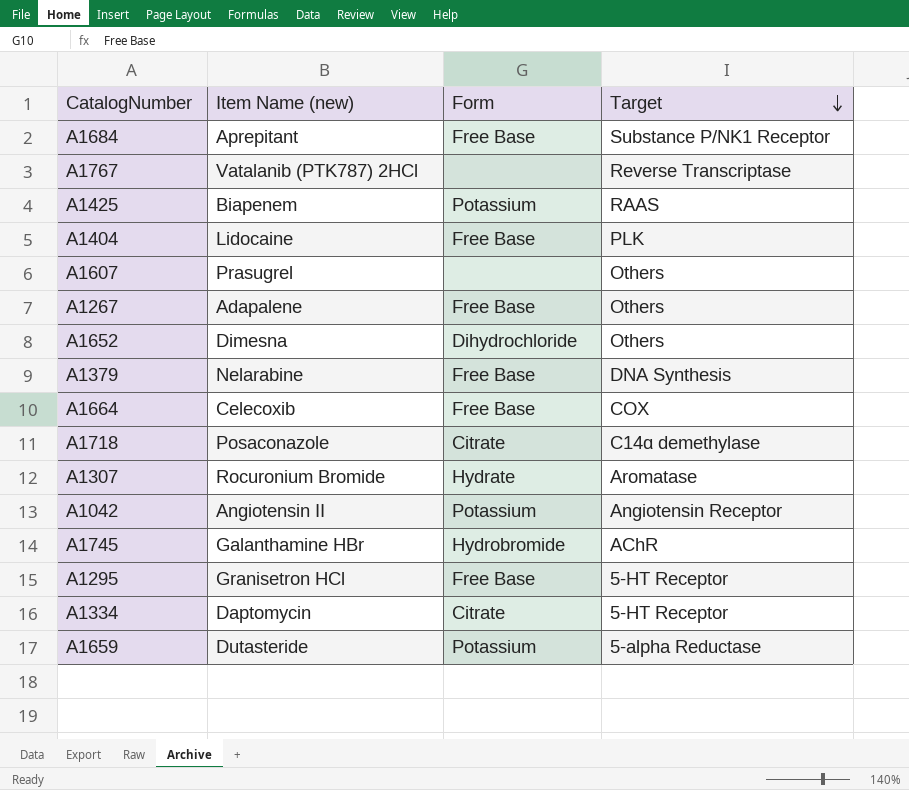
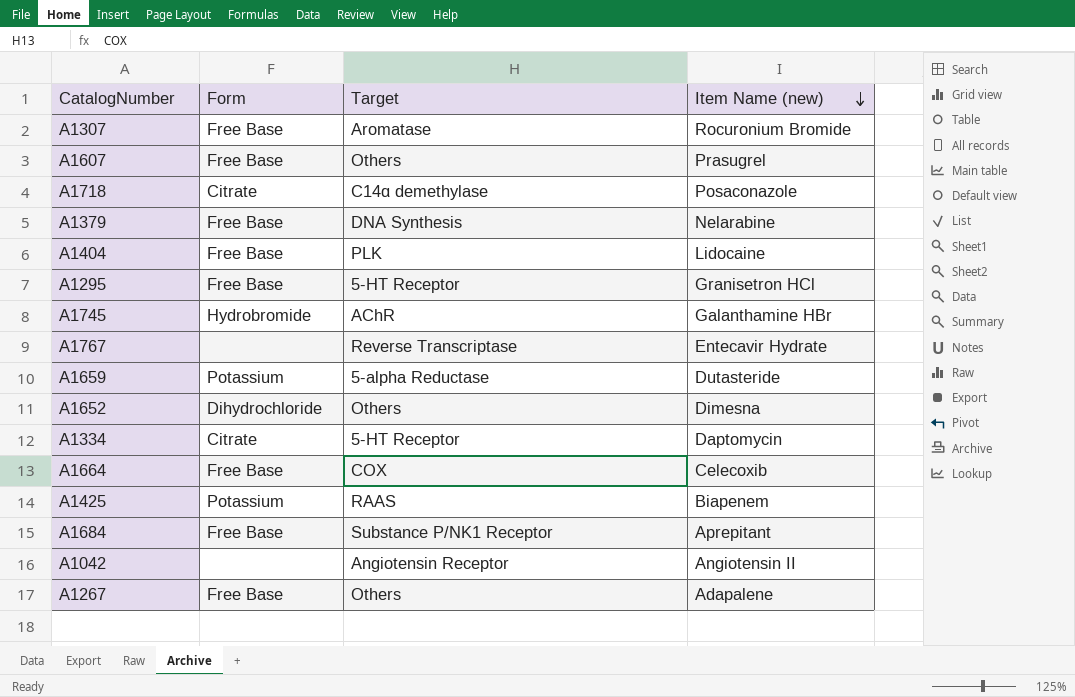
row order: Target descending -> Item Name (new) descending
column Item Name (new) | position: 2 -> 4
A1307 | Form: Hydrate -> Free Base
A1607 | Form: none -> Free Base
A1767 | Item Name (new): Vatalanib (PTK787) 2HCl -> Entecavir Hydrate
A1042 | Form: Potassium -> none

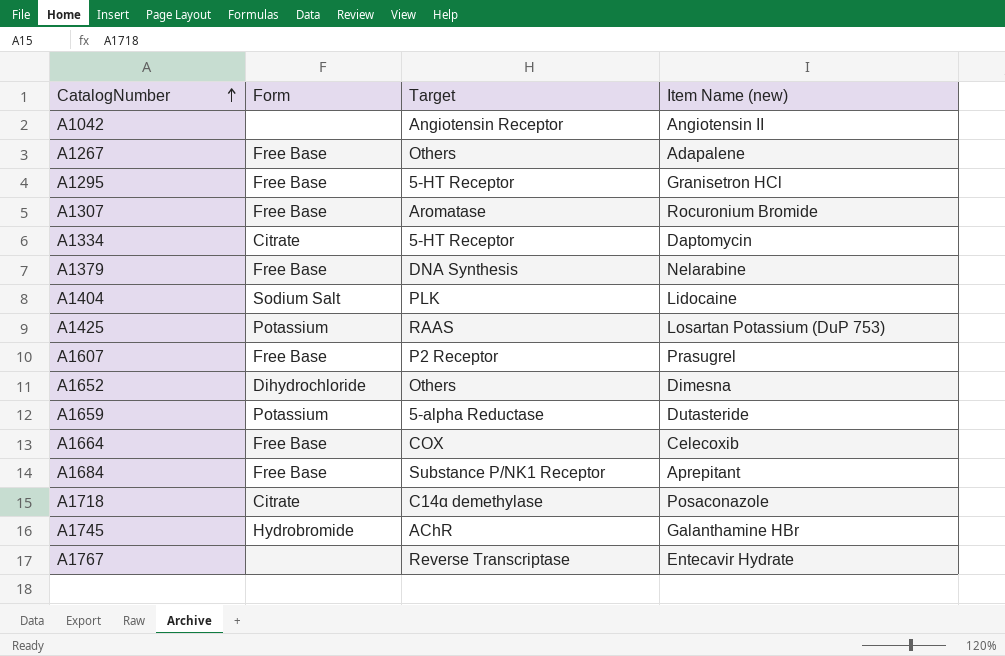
row order: Item Name (new) descending -> CatalogNumber ascending
A1404 | Form: Free Base -> Sodium Salt
A1425 | Item Name (new): Biapenem -> Losartan Potassium (DuP 753)
A1607 | Target: Others -> P2 Receptor

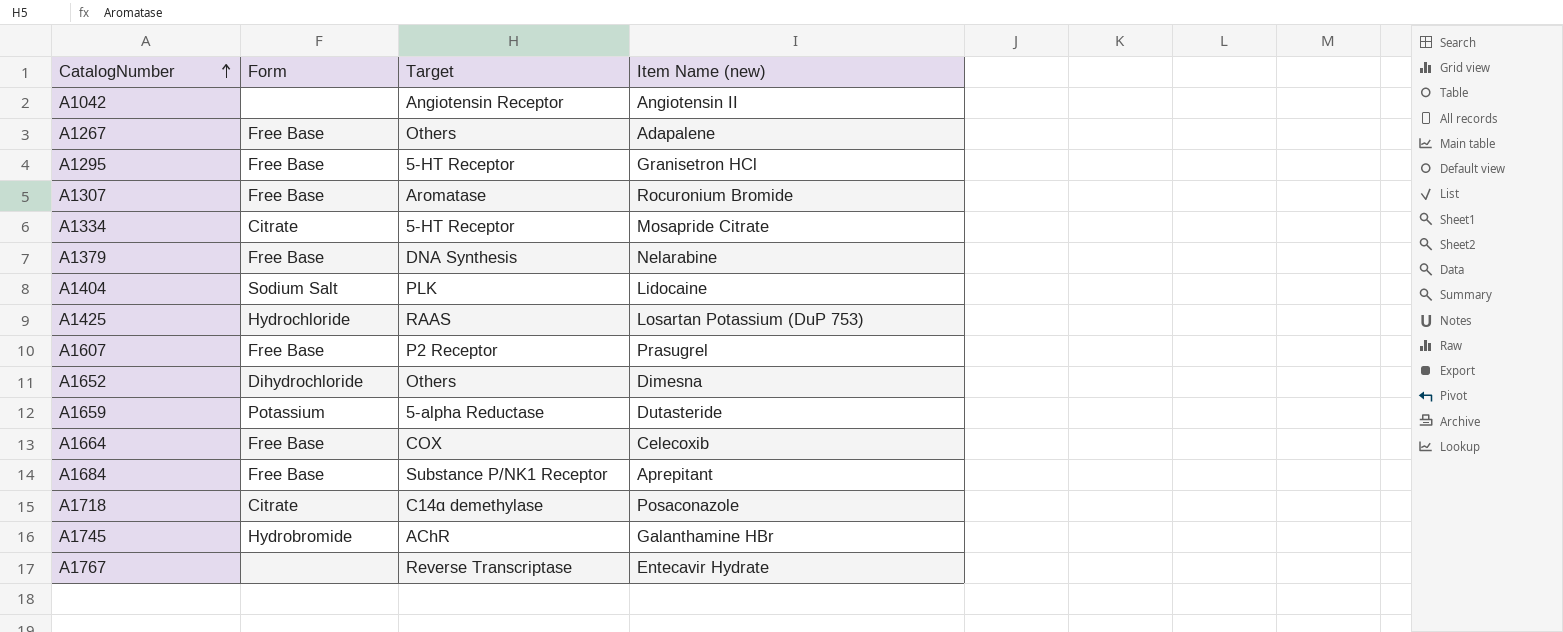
A1334 | Item Name (new): Daptomycin -> Mosapride Citrate
A1425 | Form: Potassium -> Hydrochloride

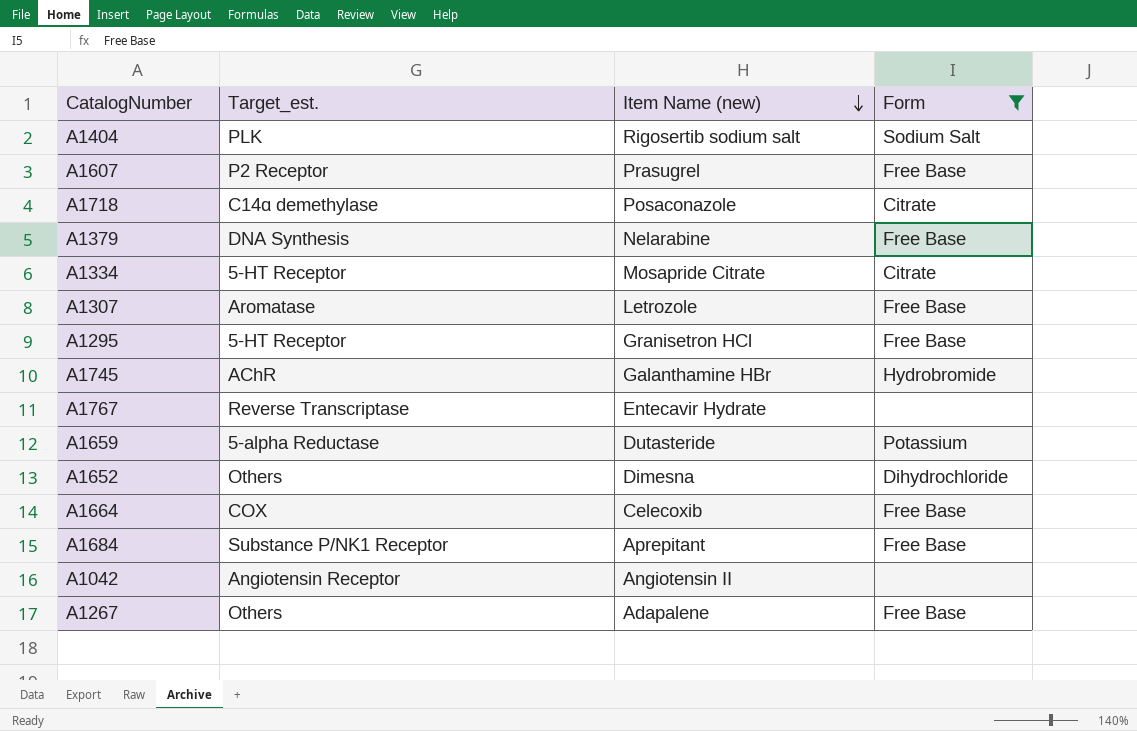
filter: none -> Form != Hydrochloride
row order: CatalogNumber ascending -> Item Name (new) descending
column name: Target -> Target_est.
column Form | position: 2 -> 4
A1404 | Item Name (new): Lidocaine -> Rigosertib sodium salt
A1307 | Item Name (new): Rocuronium Bromide -> Letrozole

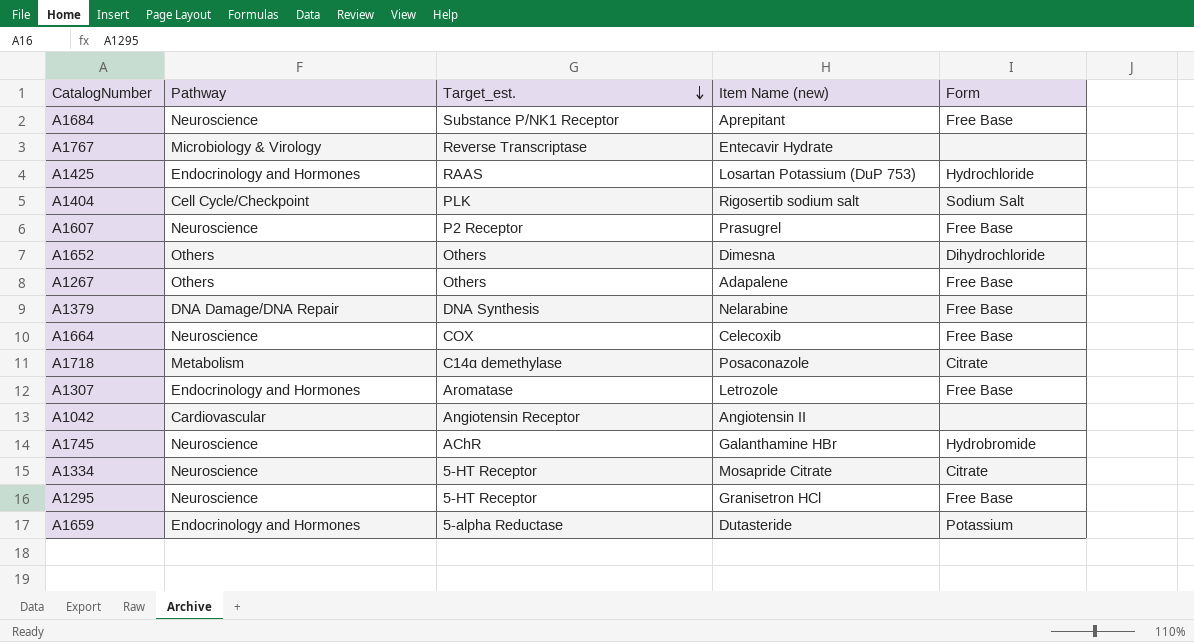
filter: Form != Hydrochloride -> none
row order: Item Name (new) descending -> Target_est. descending
column Pathway | position: none -> 2

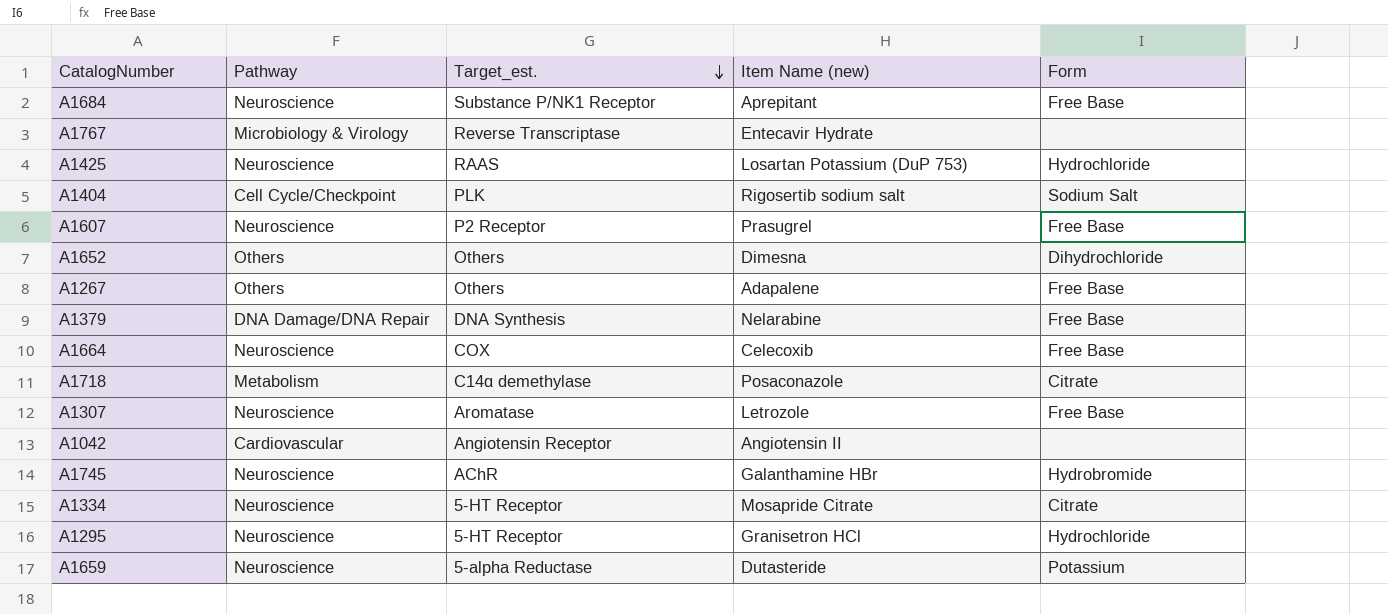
A1425 | Pathway: Endocrinology and Hormones -> Neuroscience
A1307 | Pathway: Endocrinology and Hormones -> Neuroscience
A1295 | Form: Free Base -> Hydrochloride
A1659 | Pathway: Endocrinology and Hormones -> Neuroscience

